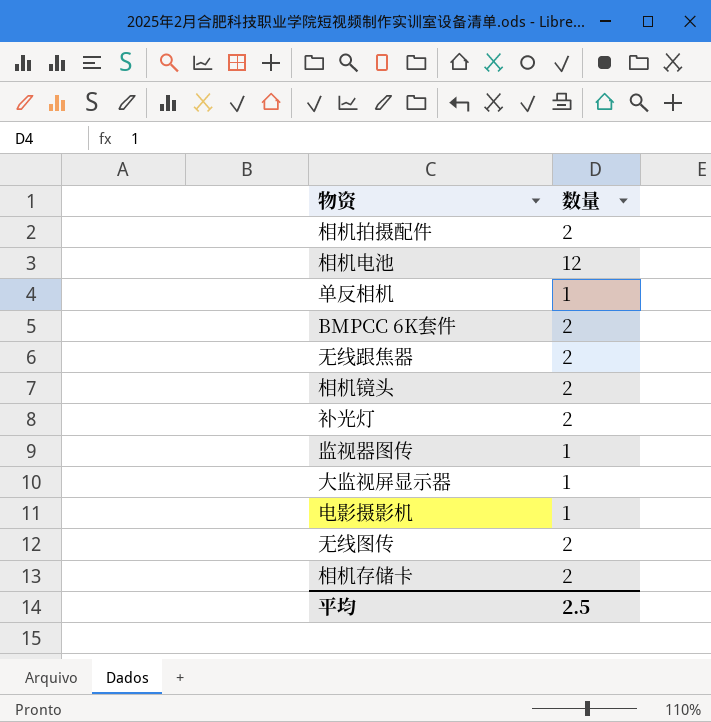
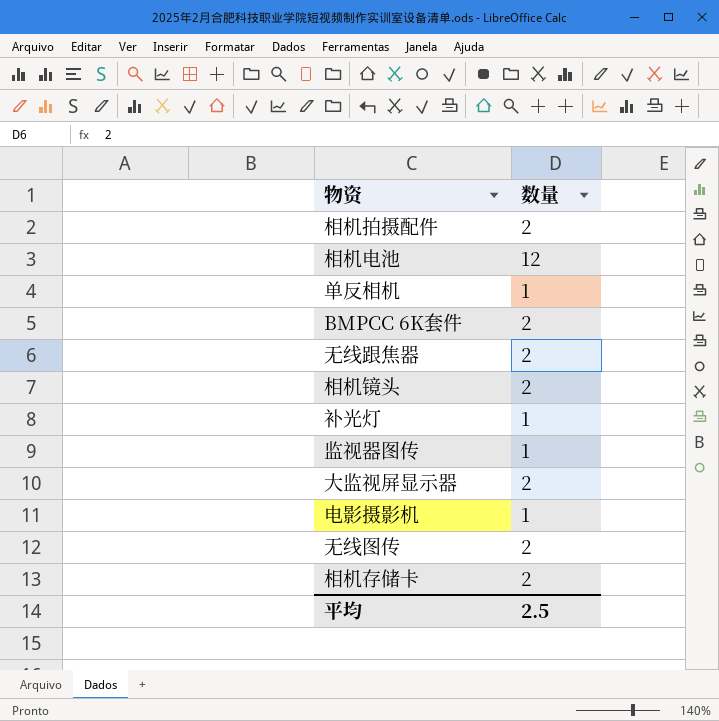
补光灯 | 数量: 2 -> 1
大监视屏显示器 | 数量: 1 -> 2

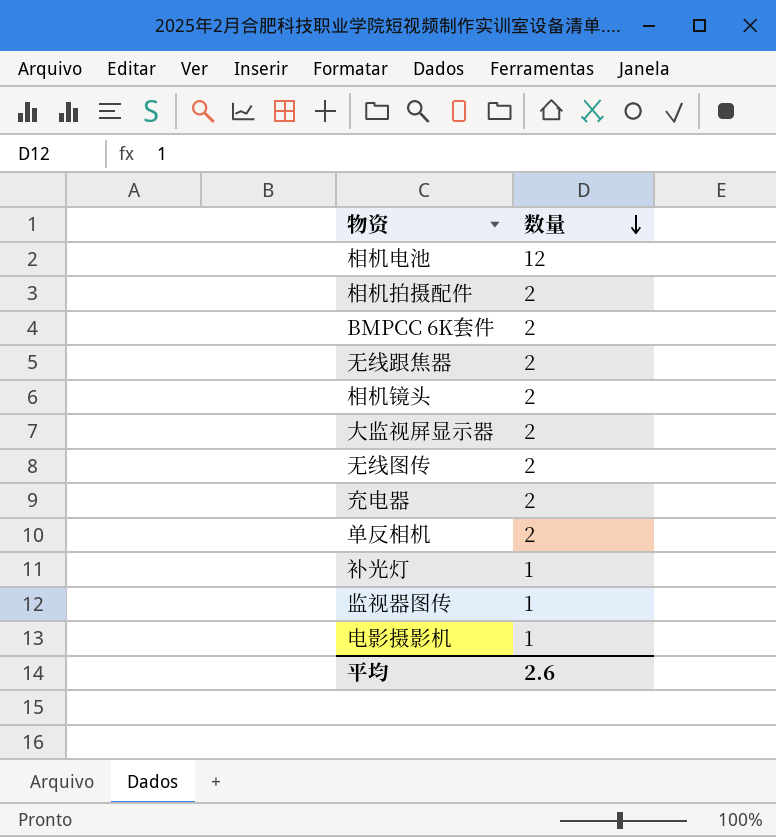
row order: none -> 数量 descending
row 相机存储卡: 2 -> none
row 充电器: none -> 2
单反相机 | 数量: 1 -> 2
平均 | 数量: 2.5 -> 2.6

